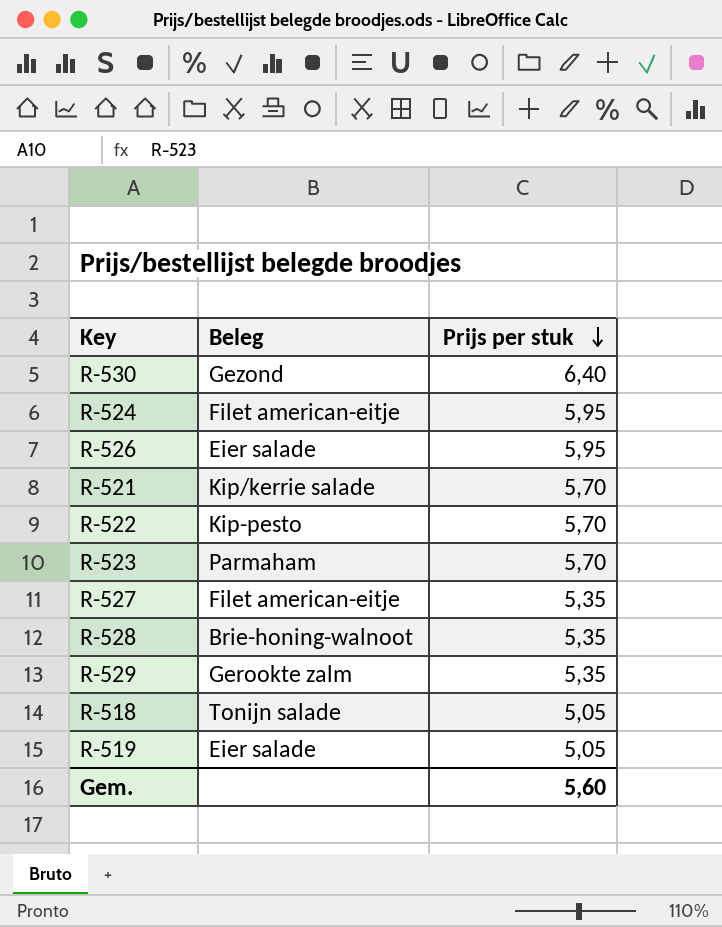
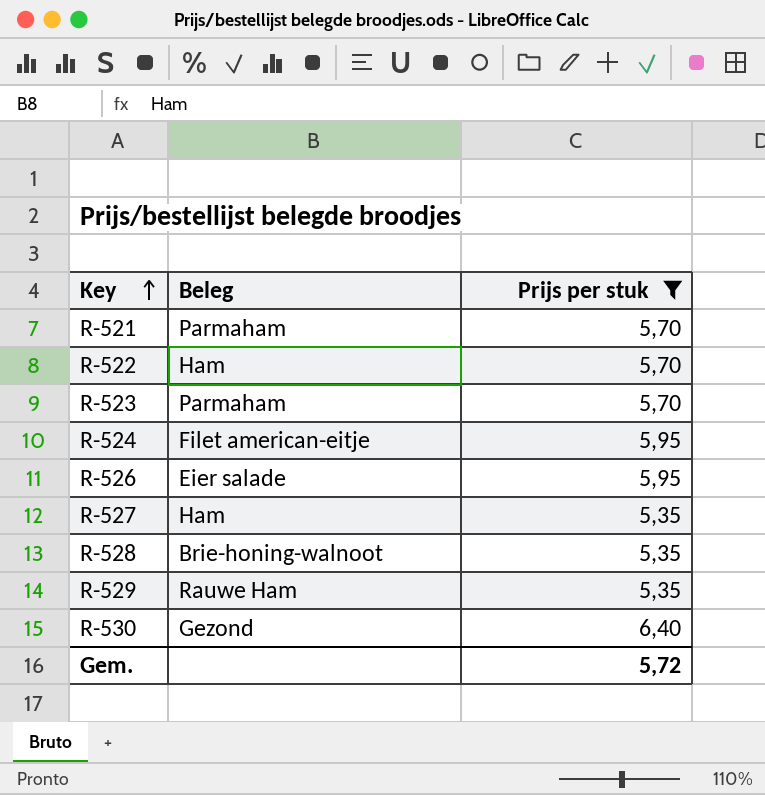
filter: none -> Prijs per stuk != 5,05
row order: Prijs per stuk descending -> Key ascending
R-521 | Beleg: Kip/kerrie salade -> Parmaham
R-522 | Beleg: Kip-pesto -> Ham
R-527 | Beleg: Filet american-eitje -> Ham
R-529 | Beleg: Gerookte zalm -> Rauwe Ham
Gem. | Prijs per stuk: 5,60 -> 5,72

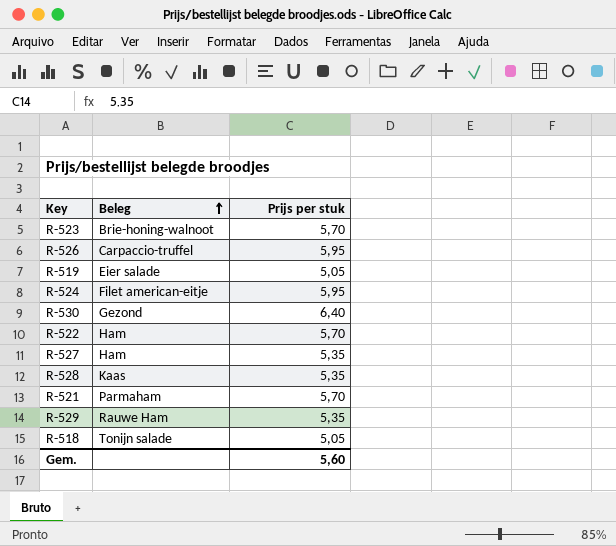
filter: Prijs per stuk != 5,05 -> none
row order: Key ascending -> Beleg ascending
R-523 | Beleg: Parmaham -> Brie-honing-walnoot
R-526 | Beleg: Eier salade -> Carpaccio-truffel
R-528 | Beleg: Brie-honing-walnoot -> Kaas
Gem. | Prijs per stuk: 5,72 -> 5,60

